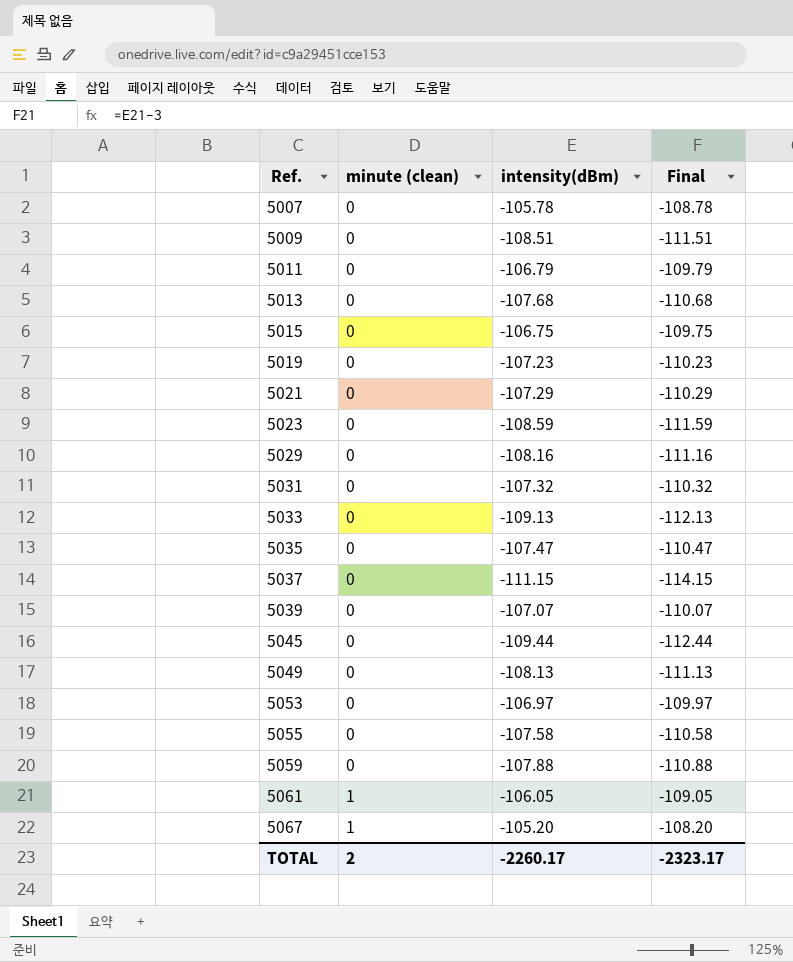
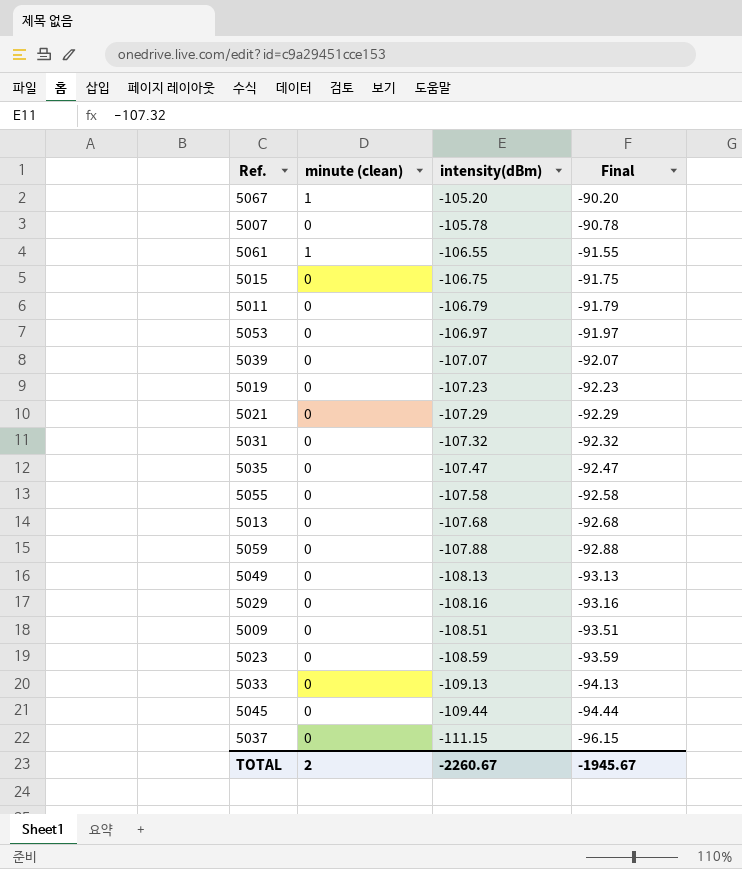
row order: Ref. ascending -> intensity(dBm) descending
column Final | formula: [intensity(dBm)] - 3 -> [intensity(dBm)] + 15
5061 | intensity(dBm): -106.05 -> -106.55
TOTAL | intensity(dBm): -2260.17 -> -2260.67
TOTAL | Final: -2323.17 -> -1945.67

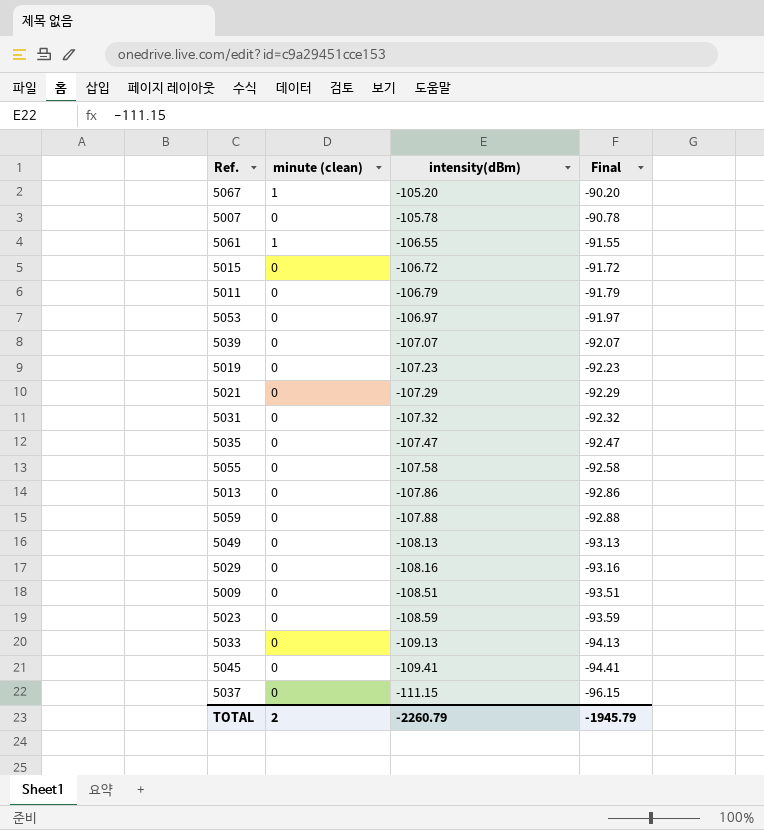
5015 | intensity(dBm): -106.75 -> -106.72
5015 | Final: -91.75 -> -91.72
5013 | intensity(dBm): -107.68 -> -107.86
5013 | Final: -92.68 -> -92.86
5045 | intensity(dBm): -109.44 -> -109.41
5045 | Final: -94.44 -> -94.41
TOTAL | intensity(dBm): -2260.67 -> -2260.79
TOTAL | Final: -1945.67 -> -1945.79

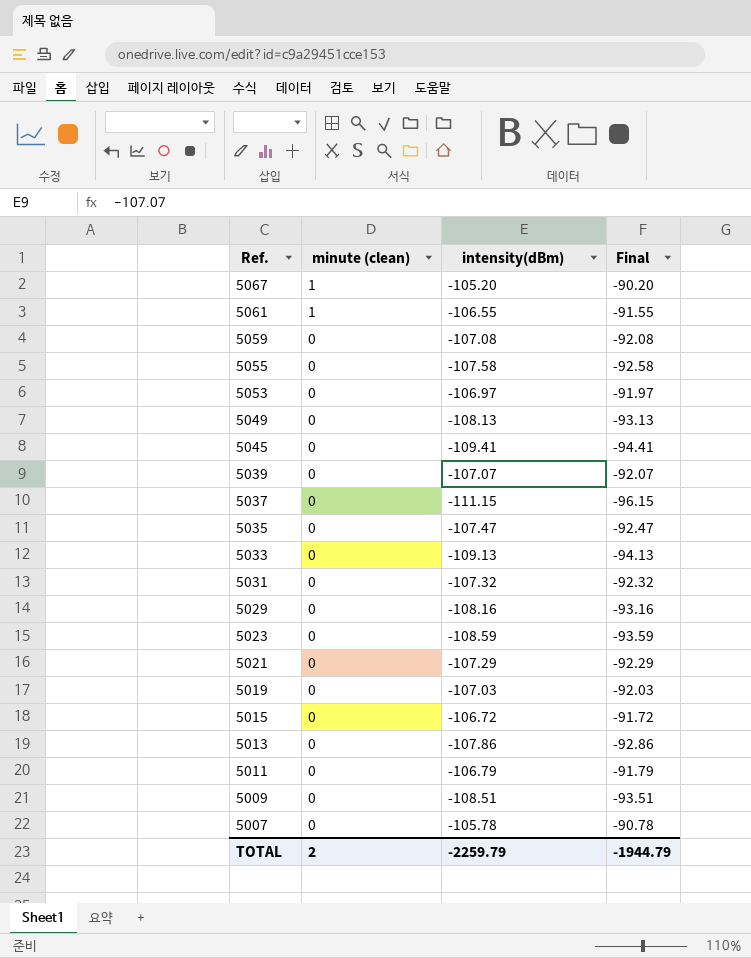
row order: intensity(dBm) descending -> Ref. descending
5059 | intensity(dBm): -107.88 -> -107.08
5059 | Final: -92.88 -> -92.08
5019 | intensity(dBm): -107.23 -> -107.03
5019 | Final: -92.23 -> -92.03
TOTAL | intensity(dBm): -2260.79 -> -2259.79
TOTAL | Final: -1945.79 -> -1944.79

